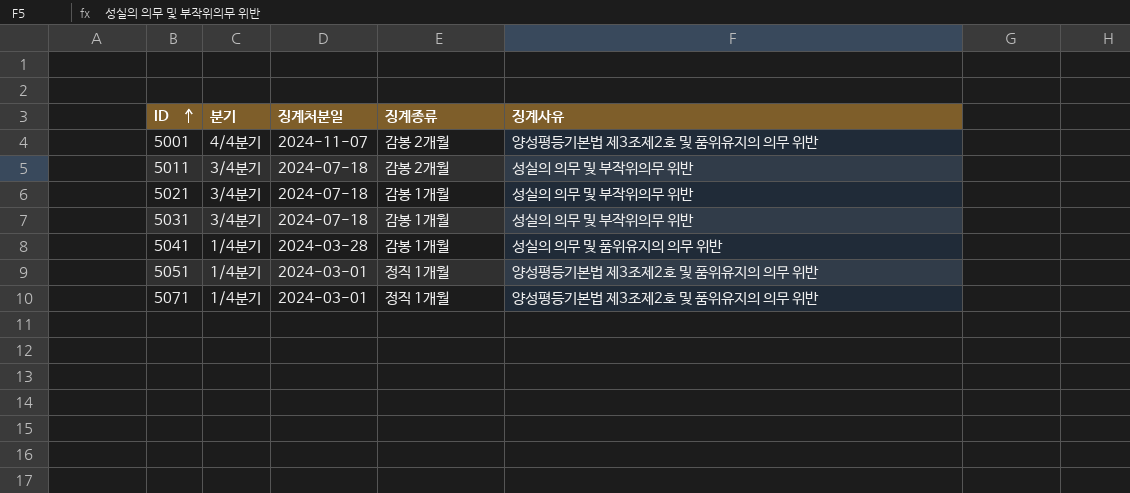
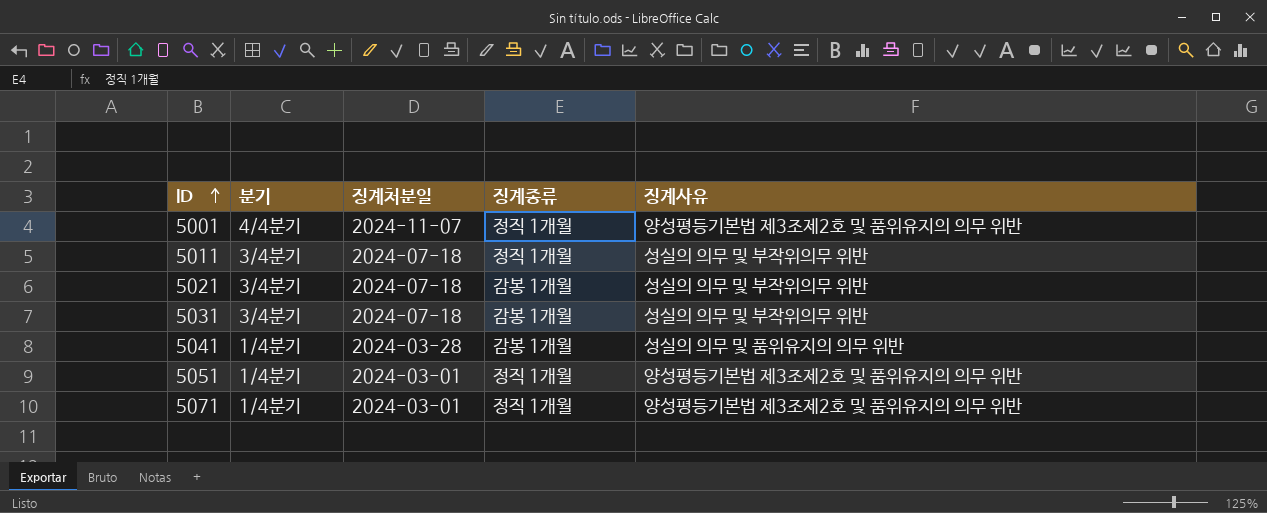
5001 | 징계종류: 감봉 2개월 -> 정직 1개월
5011 | 징계종류: 감봉 2개월 -> 정직 1개월

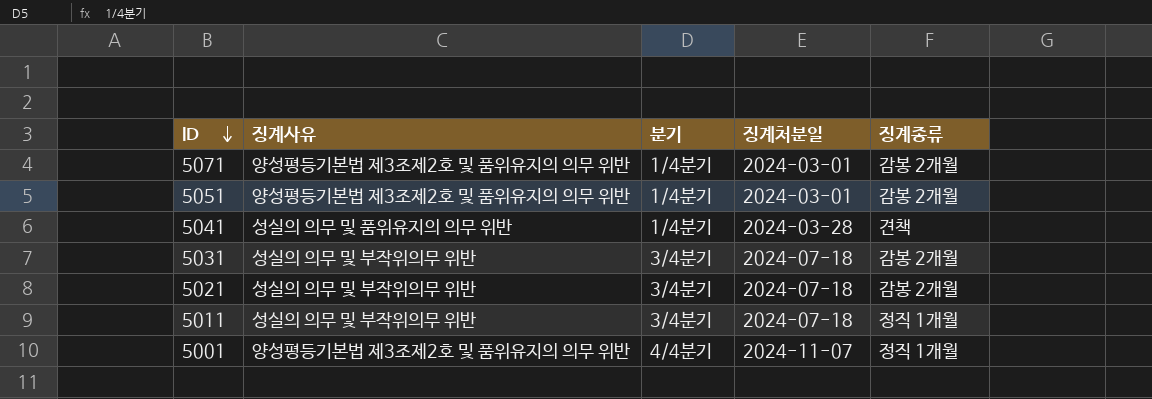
row order: ID ascending -> ID descending
column 징계사유 | position: 5 -> 2
5071 | 징계종류: 정직 1개월 -> 감봉 2개월
5051 | 징계종류: 정직 1개월 -> 감봉 2개월
5041 | 징계종류: 감봉 1개월 -> 견책
5031 | 징계종류: 감봉 1개월 -> 감봉 2개월
5021 | 징계종류: 감봉 1개월 -> 감봉 2개월

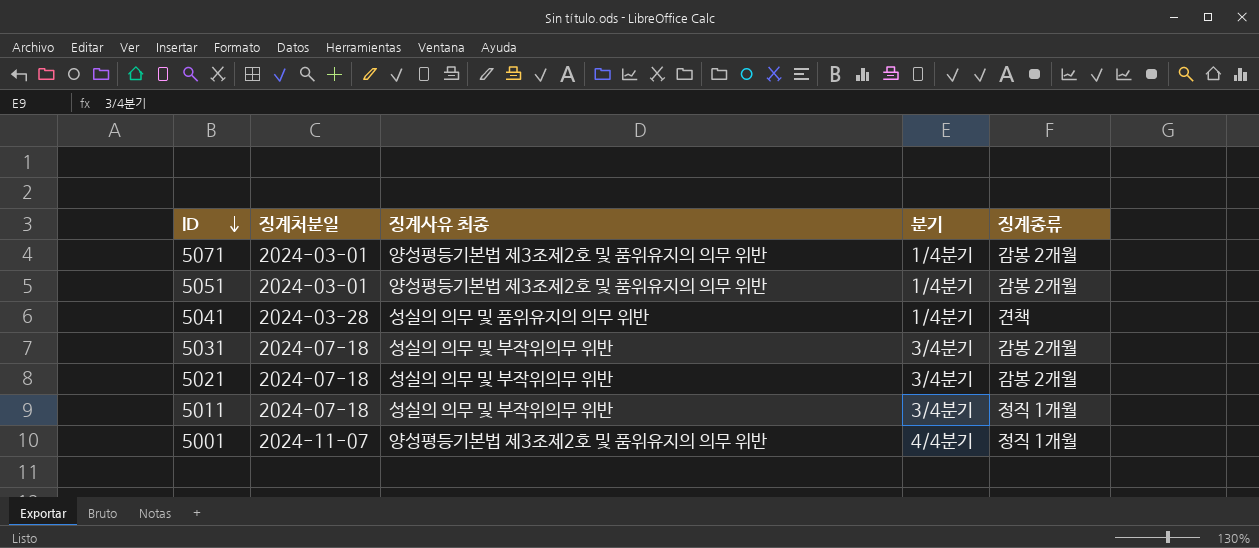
column 징계처분일 | position: 4 -> 2
column name: 징계사유 -> 징계사유 최종

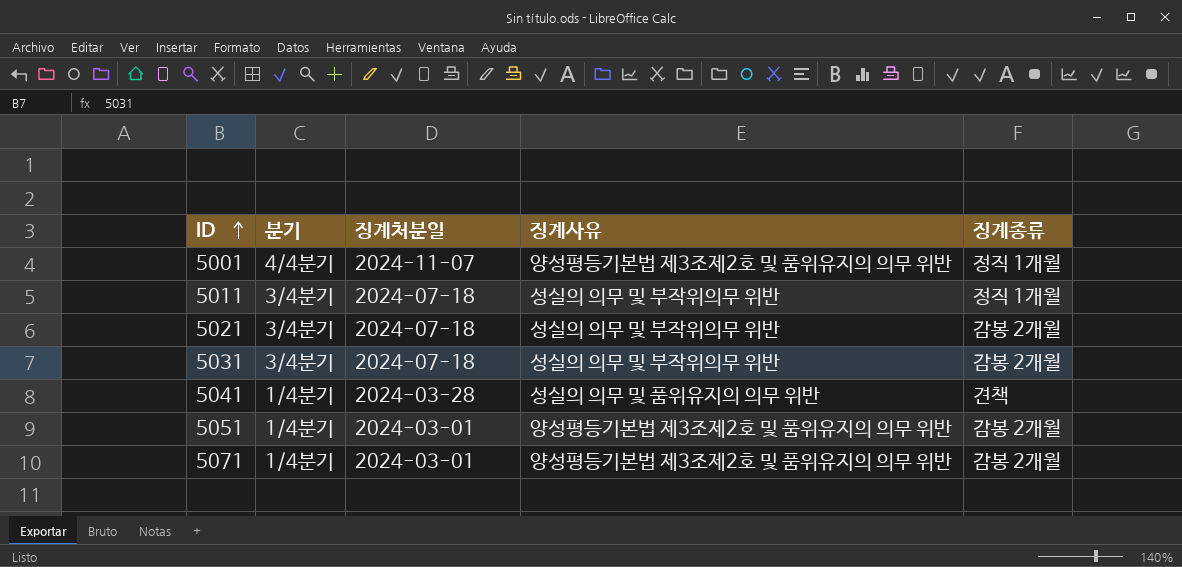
row order: ID descending -> ID ascending
column 분기 | position: 4 -> 2
column name: 징계사유 최종 -> 징계사유

